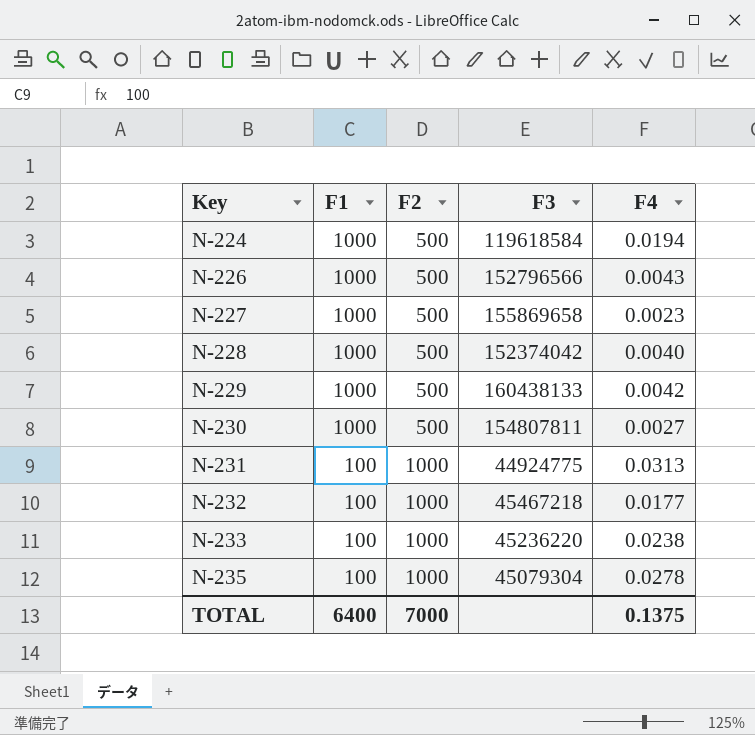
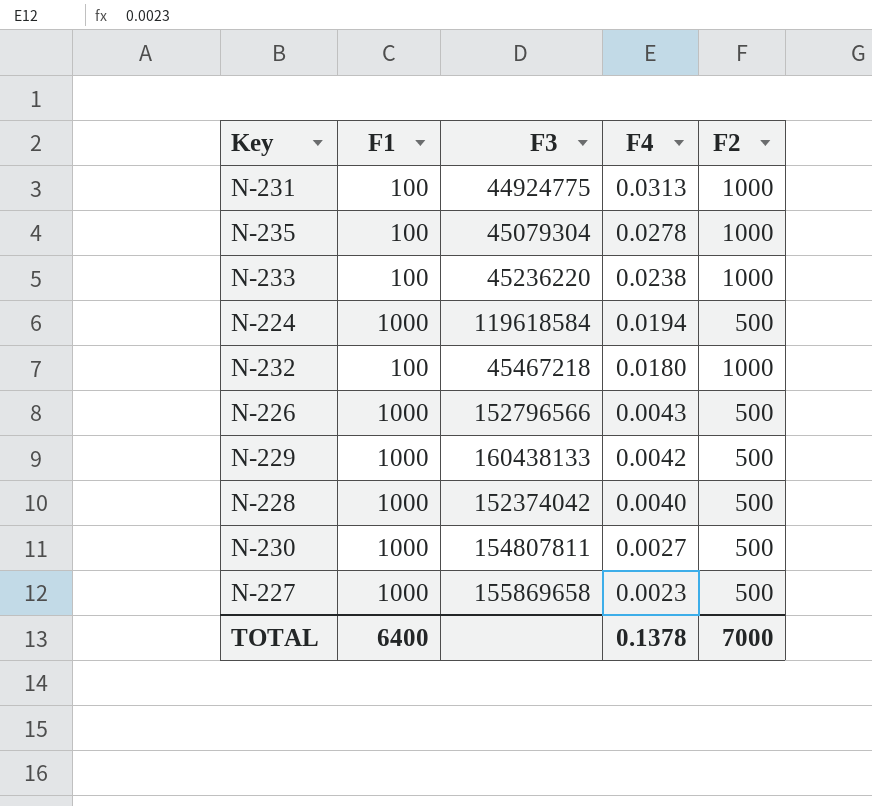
row order: Key ascending -> F4 descending
column F2 | position: 3 -> 5
N-232 | F4: 0.0177 -> 0.0180
TOTAL | F4: 0.1375 -> 0.1378

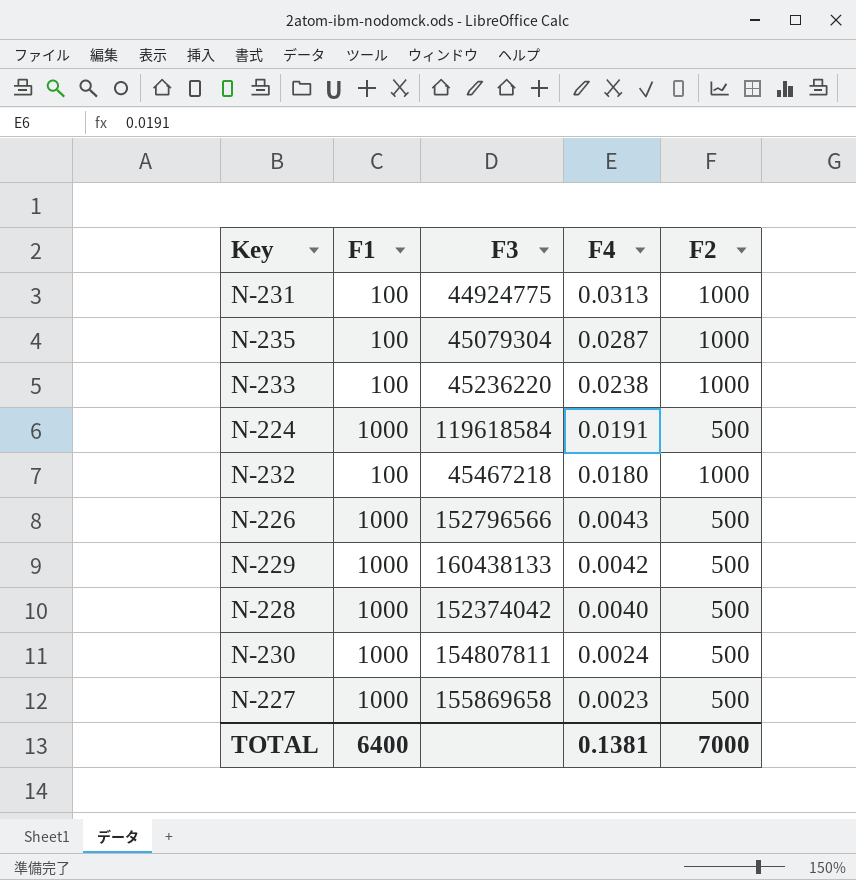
N-235 | F4: 0.0278 -> 0.0287
N-224 | F4: 0.0194 -> 0.0191
N-230 | F4: 0.0027 -> 0.0024
TOTAL | F4: 0.1378 -> 0.1381

